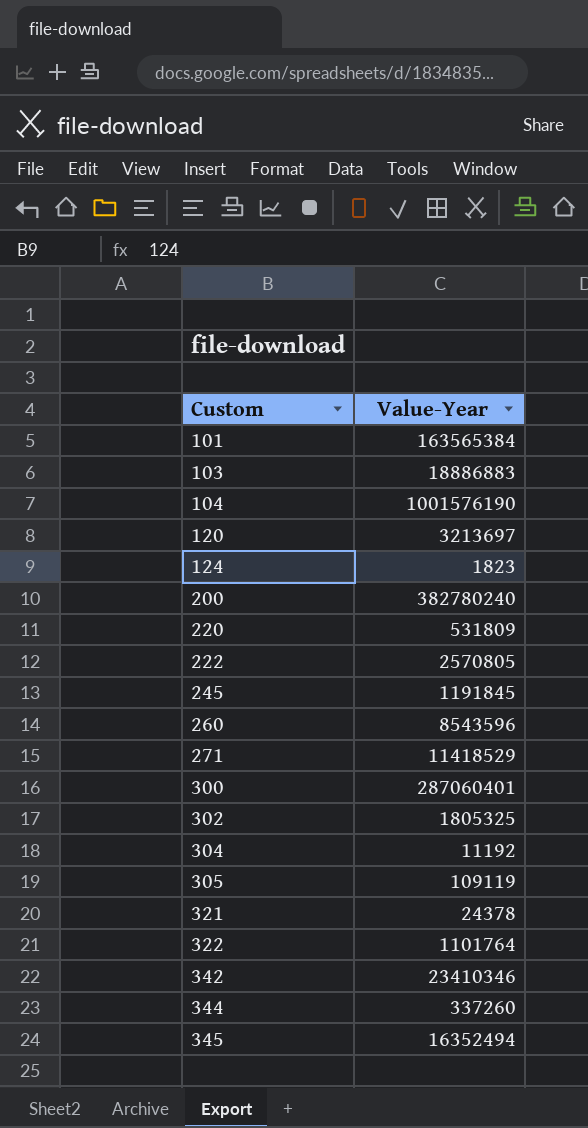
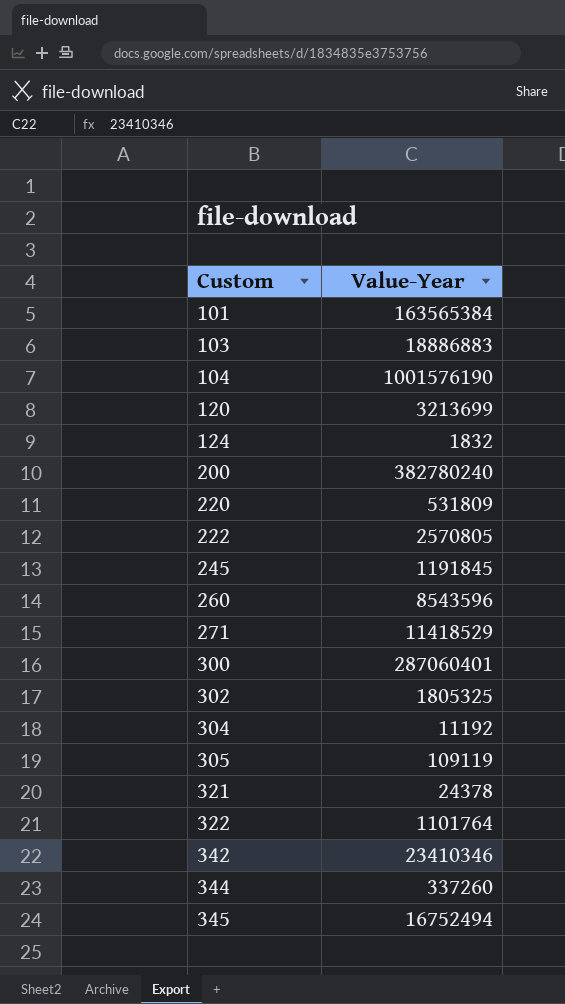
120 | Value-Year: 3213697 -> 3213699
124 | Value-Year: 1823 -> 1832
345 | Value-Year: 16352494 -> 16752494

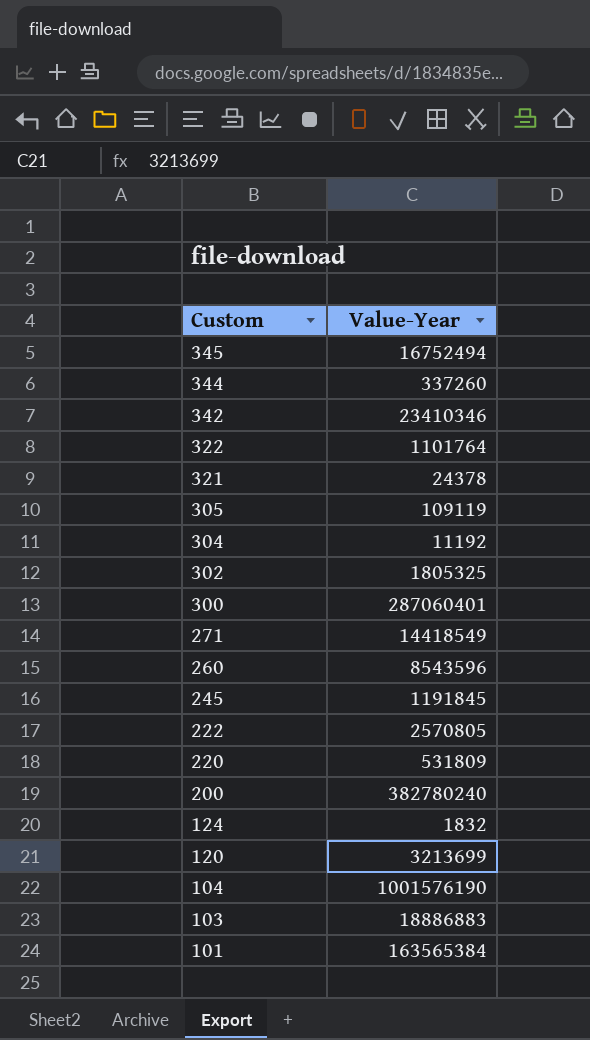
row order: Custom ascending -> Custom descending
271 | Value-Year: 11418529 -> 14418549

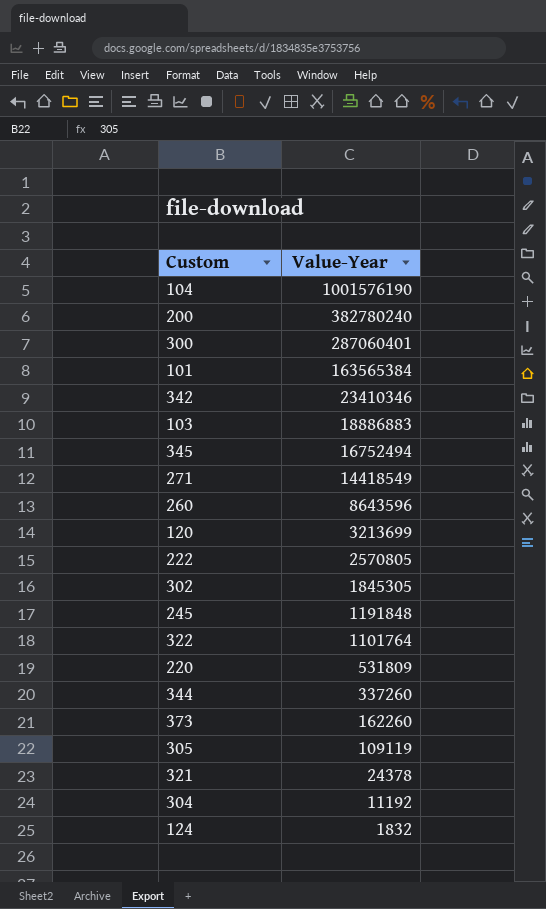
row order: Custom descending -> Value-Year descending
260 | Value-Year: 8543596 -> 8643596
302 | Value-Year: 1805325 -> 1845305
245 | Value-Year: 1191845 -> 1191848
row 373: none -> 162260

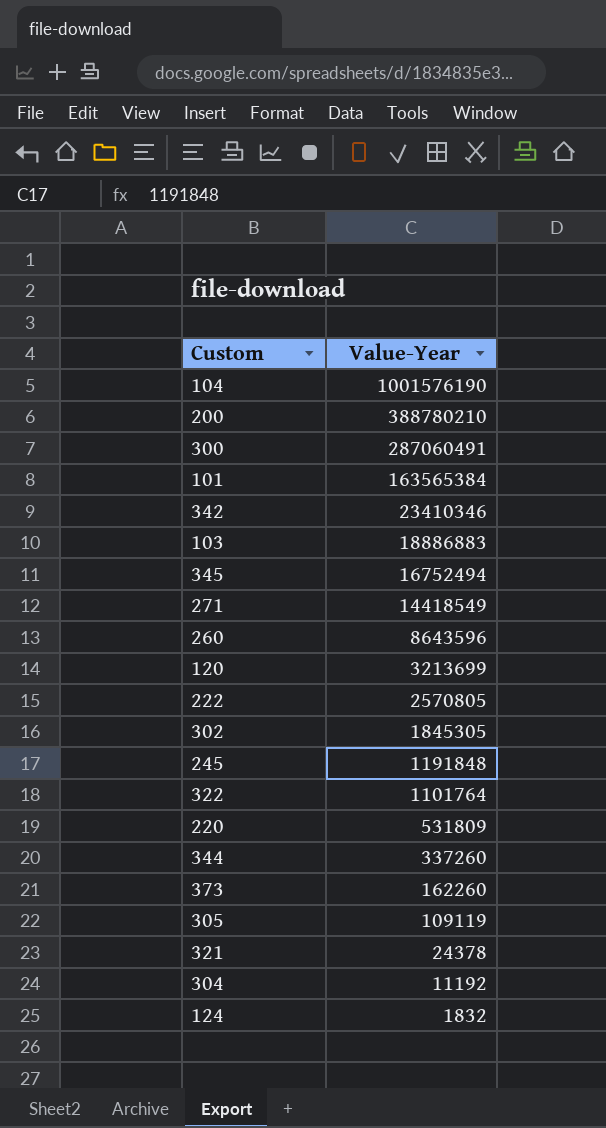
200 | Value-Year: 382780240 -> 388780210
300 | Value-Year: 287060401 -> 287060491

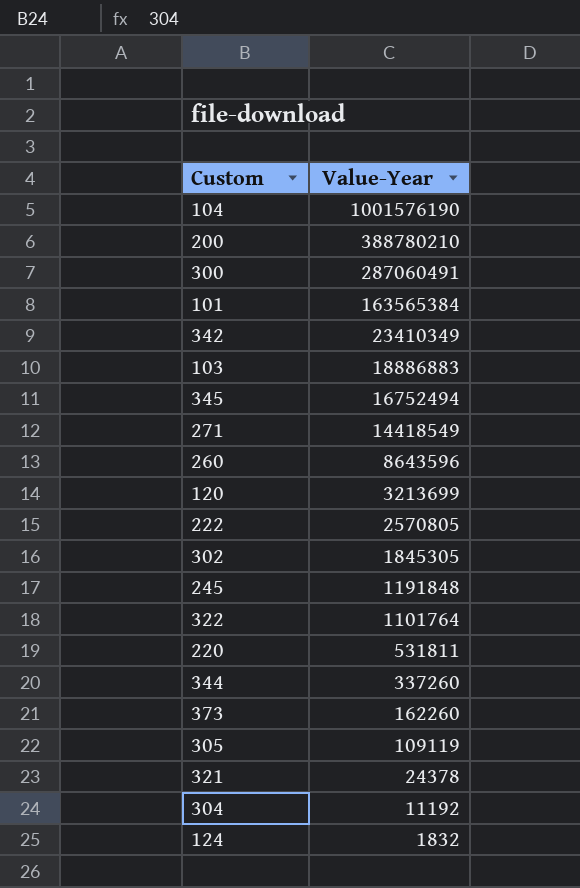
342 | Value-Year: 23410346 -> 23410349
220 | Value-Year: 531809 -> 531811

